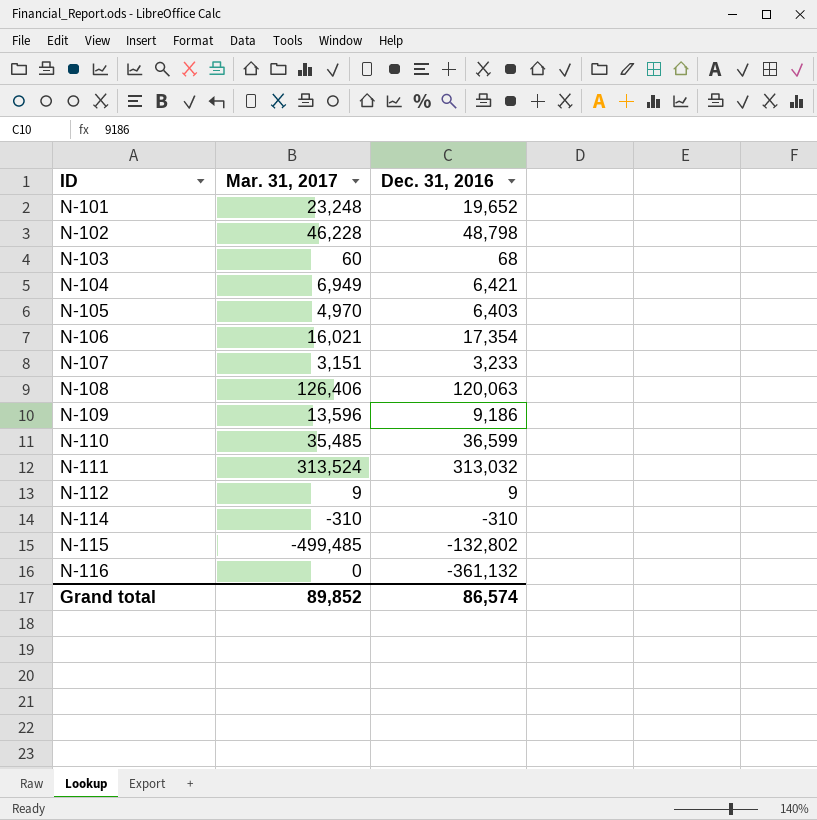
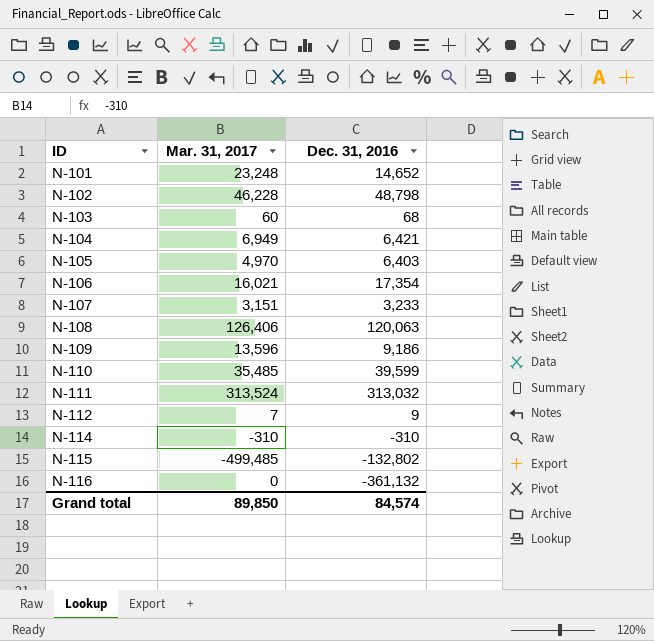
N-101 | Dec. 31, 2016: 19,652 -> 14,652
N-110 | Dec. 31, 2016: 36,599 -> 39,599
N-112 | Mar. 31, 2017: 9 -> 7
Grand total | Mar. 31, 2017: 89,852 -> 89,850
Grand total | Dec. 31, 2016: 86,574 -> 84,574

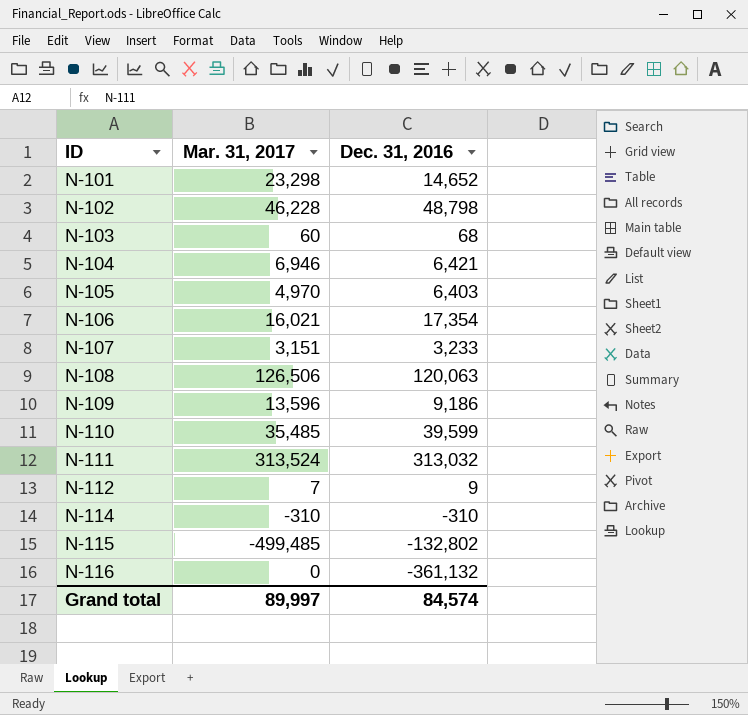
N-101 | Mar. 31, 2017: 23,248 -> 23,298
N-104 | Mar. 31, 2017: 6,949 -> 6,946
N-108 | Mar. 31, 2017: 126,406 -> 126,506
Grand total | Mar. 31, 2017: 89,850 -> 89,997

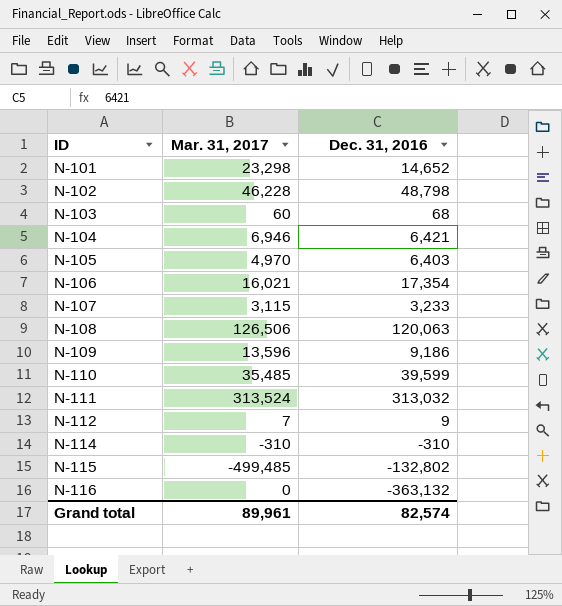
N-107 | Mar. 31, 2017: 3,151 -> 3,115
N-116 | Dec. 31, 2016: -361,132 -> -363,132
Grand total | Mar. 31, 2017: 89,997 -> 89,961
Grand total | Dec. 31, 2016: 84,574 -> 82,574

